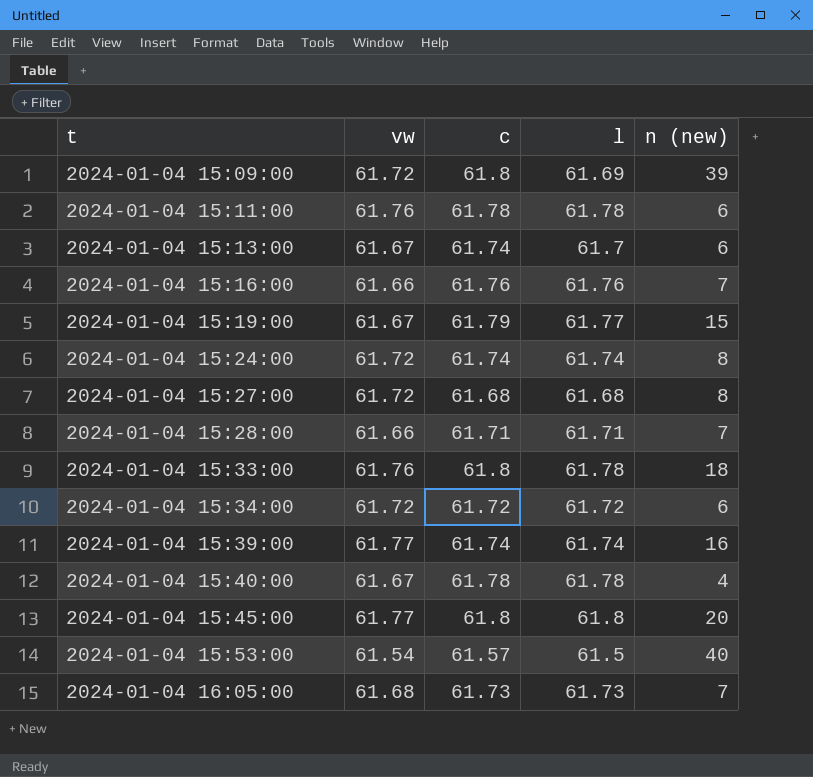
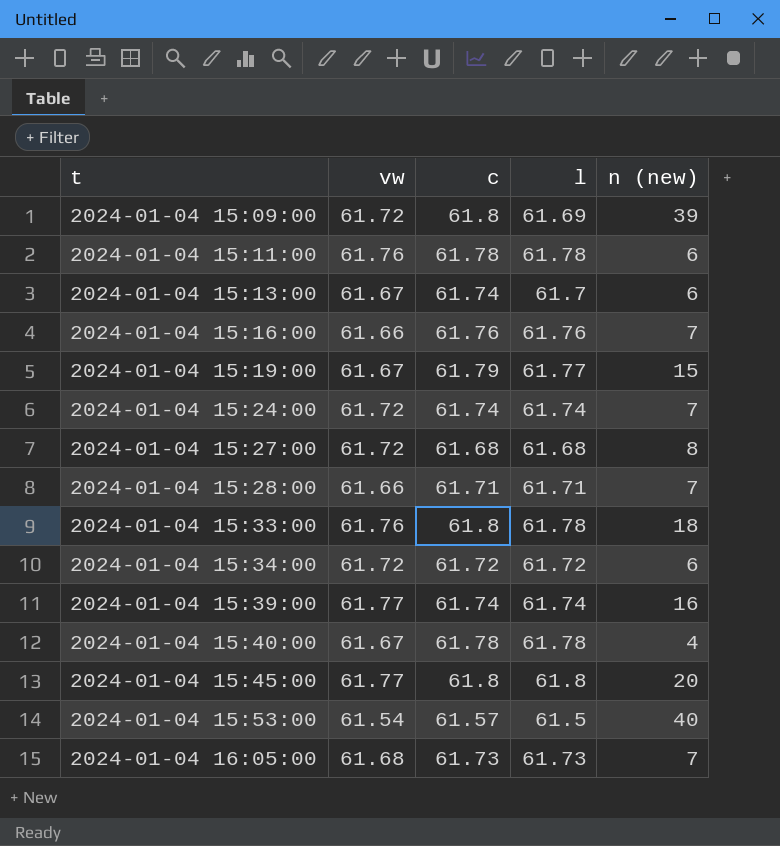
2024-01-04 15:24:00 | n (new): 8 -> 7

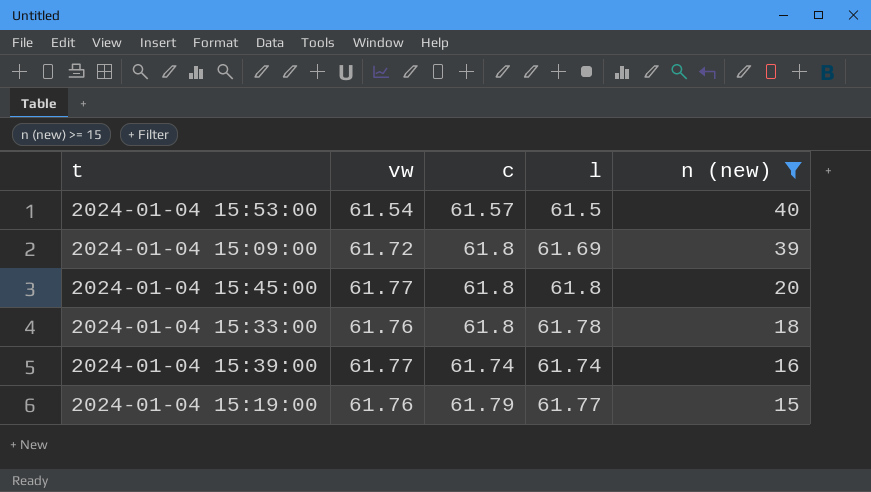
filter: none -> n (new) >= 15
row order: t ascending -> n (new) descending
2024-01-04 15:19:00 | vw: 61.67 -> 61.76

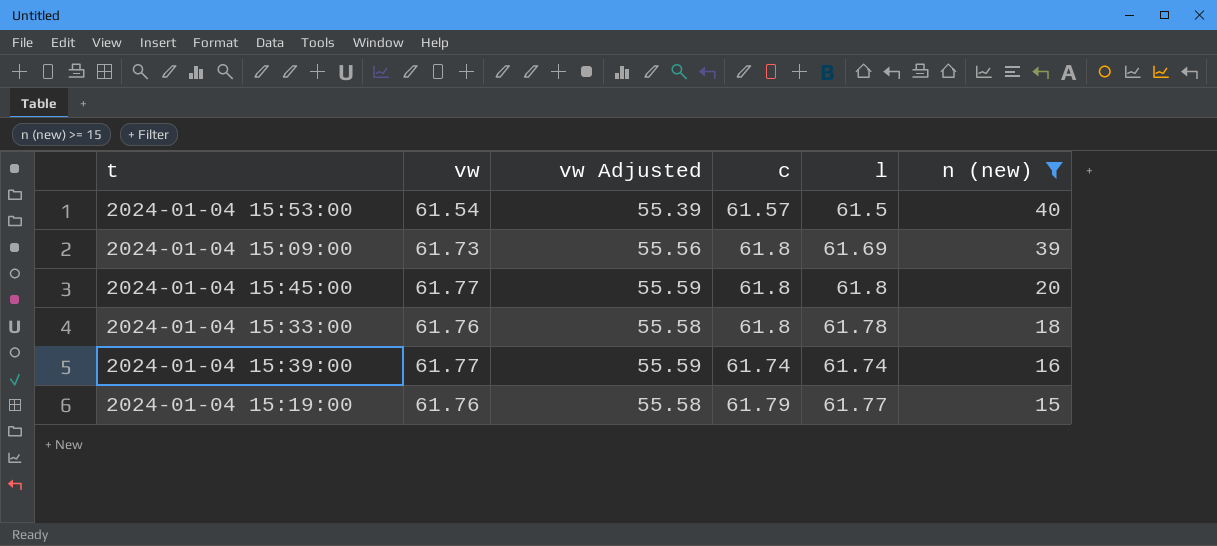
column vw Adjusted | formula: none -> [vw] * 0.9
2024-01-04 15:09:00 | vw: 61.72 -> 61.73

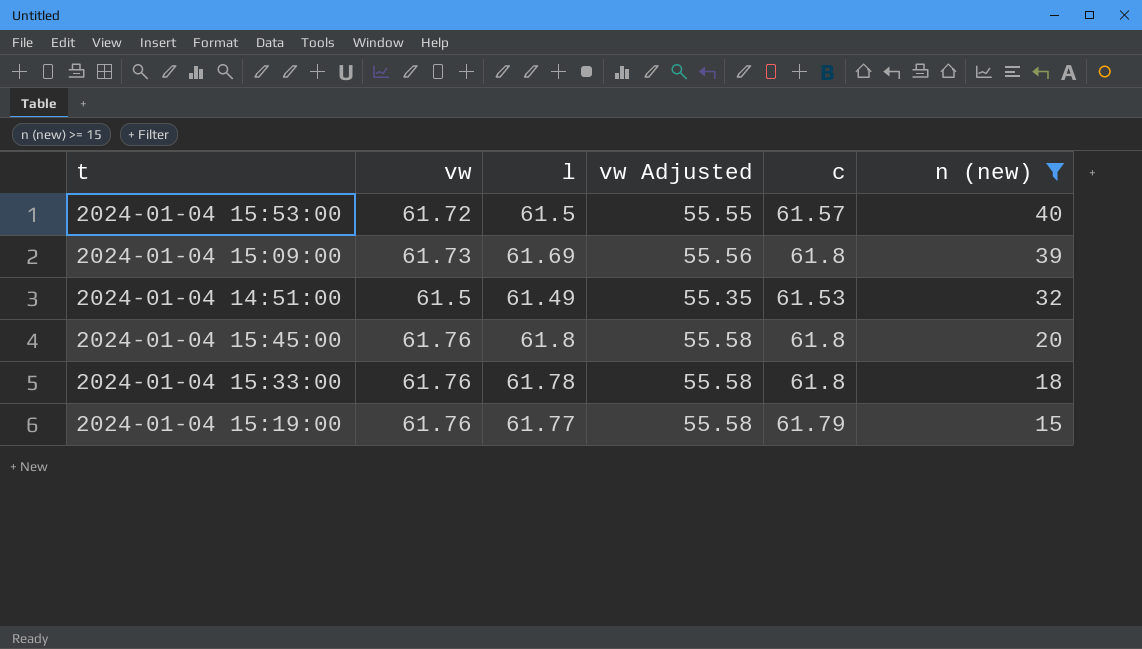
column l | position: 5 -> 3
row 2024-01-04 15:39:00: 61.77 | 55.59 | 61.74 | 61.74 | 16 -> none
2024-01-04 15:53:00 | vw: 61.54 -> 61.72
2024-01-04 15:53:00 | vw Adjusted: 55.39 -> 55.55
row 2024-01-04 14:51:00: none -> 61.5 | 61.49 | 55.35 | 61.53 | 32
2024-01-04 15:45:00 | vw: 61.77 -> 61.76
2024-01-04 15:45:00 | vw Adjusted: 55.59 -> 55.58

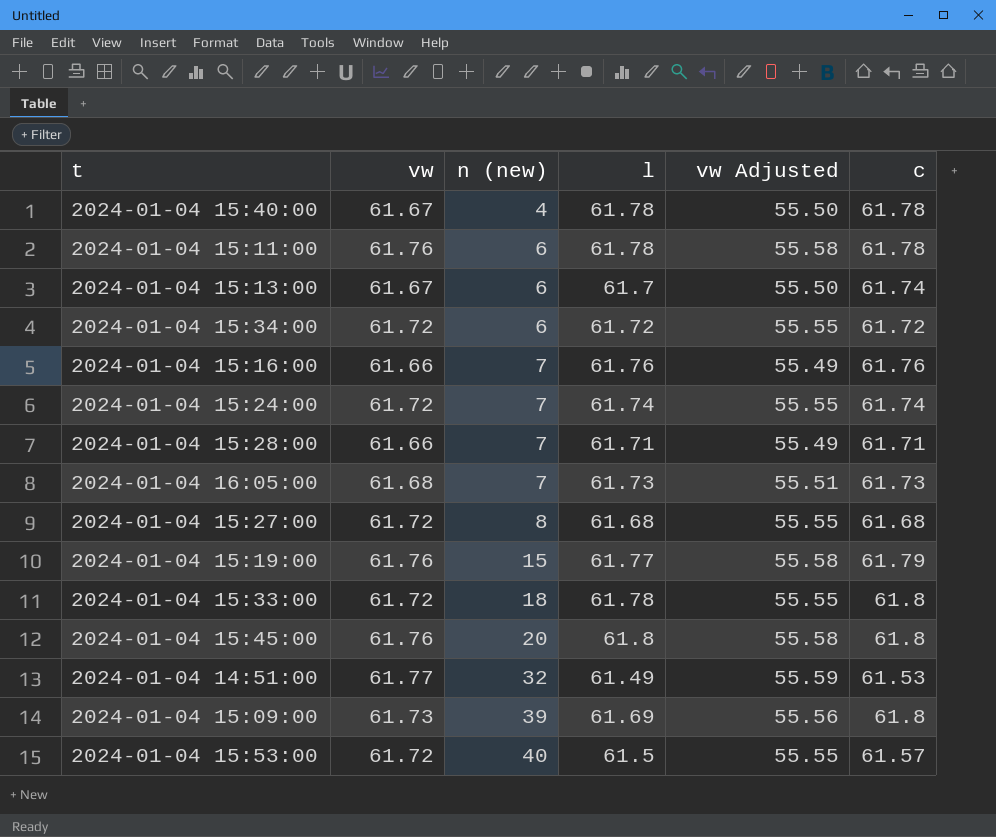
filter: n (new) >= 15 -> none
row order: n (new) descending -> n (new) ascending
column n (new) | position: 6 -> 3
2024-01-04 15:33:00 | vw: 61.76 -> 61.72
2024-01-04 15:33:00 | vw Adjusted: 55.58 -> 55.55
2024-01-04 14:51:00 | vw: 61.5 -> 61.77
2024-01-04 14:51:00 | vw Adjusted: 55.35 -> 55.59

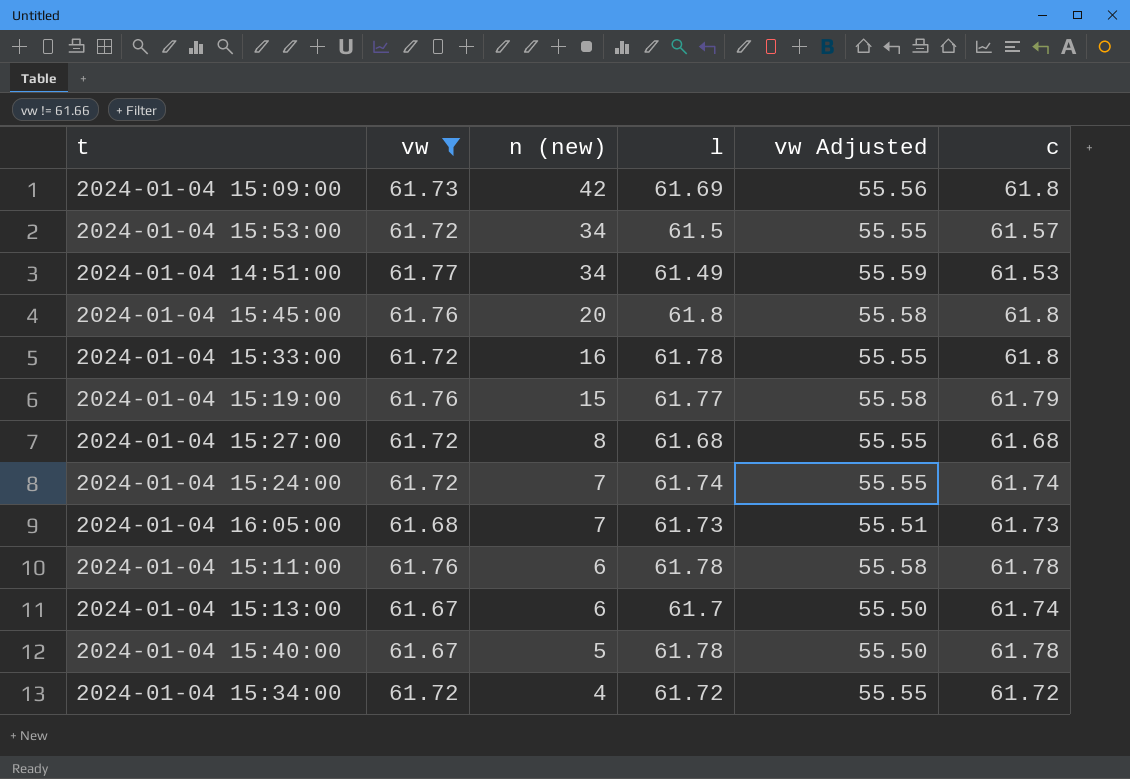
filter: none -> vw != 61.66
row order: n (new) ascending -> n (new) descending
2024-01-04 15:09:00 | n (new): 39 -> 42
2024-01-04 15:53:00 | n (new): 40 -> 34
2024-01-04 14:51:00 | n (new): 32 -> 34
2024-01-04 15:33:00 | n (new): 18 -> 16
2024-01-04 15:40:00 | n (new): 4 -> 5
2024-01-04 15:34:00 | n (new): 6 -> 4

